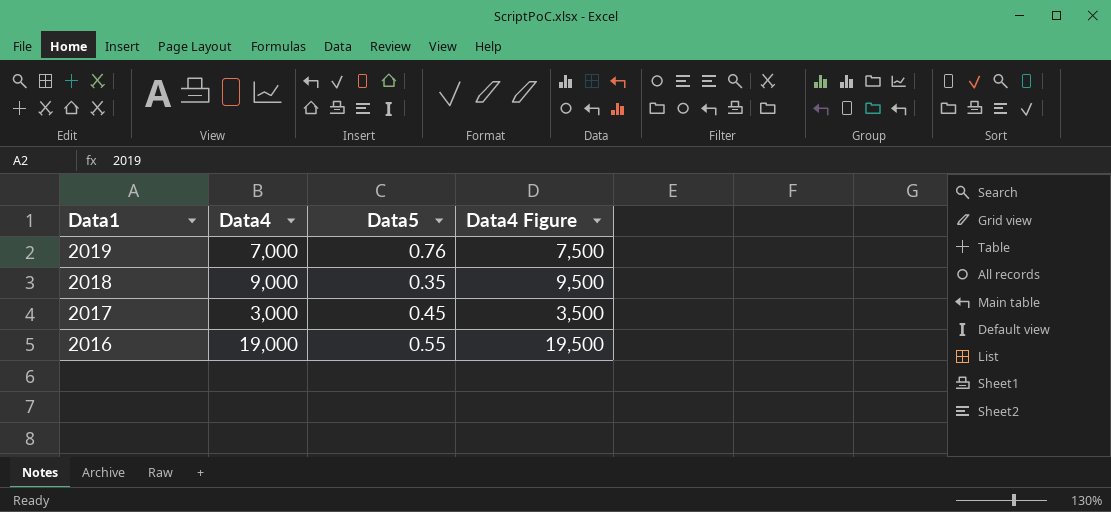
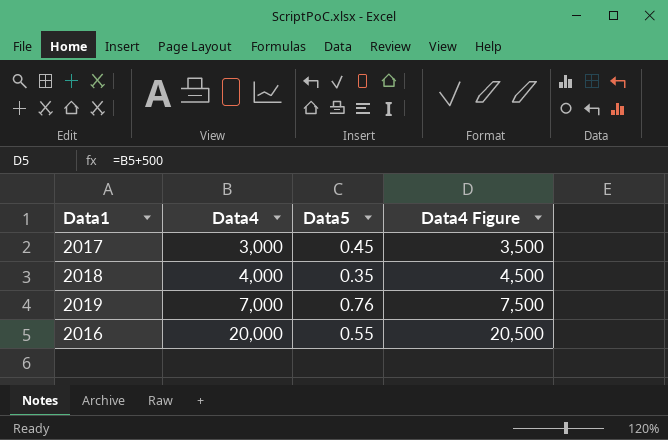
row order: Data1 descending -> Data4 ascending
2018 | Data4: 9,000 -> 4,000
2018 | Data4 Figure: 9,500 -> 4,500
2016 | Data4: 19,000 -> 20,000
2016 | Data4 Figure: 19,500 -> 20,500

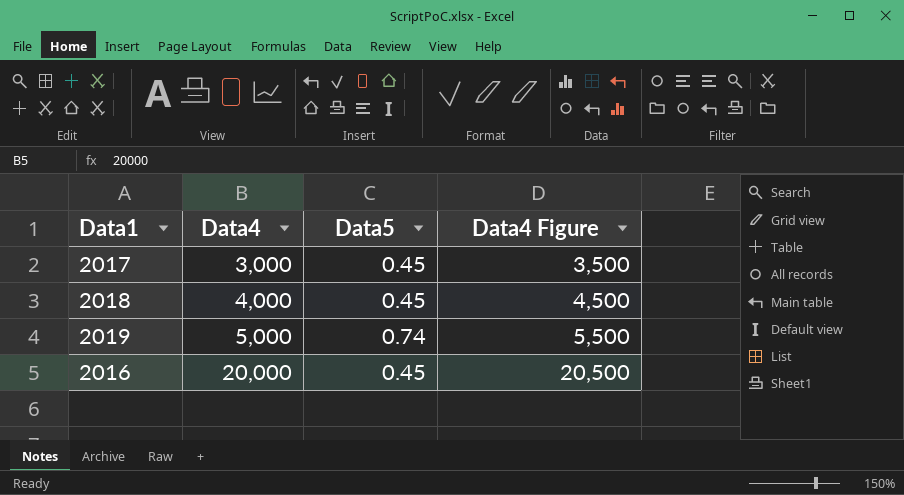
2018 | Data5: 0.35 -> 0.45
2019 | Data4: 7,000 -> 5,000
2019 | Data5: 0.76 -> 0.74
2019 | Data4 Figure: 7,500 -> 5,500
2016 | Data5: 0.55 -> 0.45

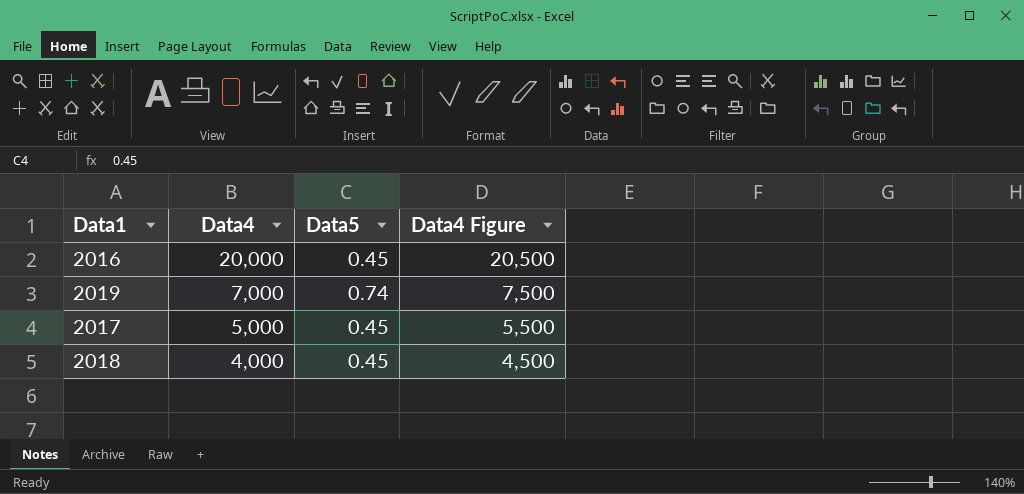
row order: Data4 ascending -> Data4 descending
2019 | Data4: 5,000 -> 7,000
2019 | Data4 Figure: 5,500 -> 7,500
2017 | Data4: 3,000 -> 5,000
2017 | Data4 Figure: 3,500 -> 5,500

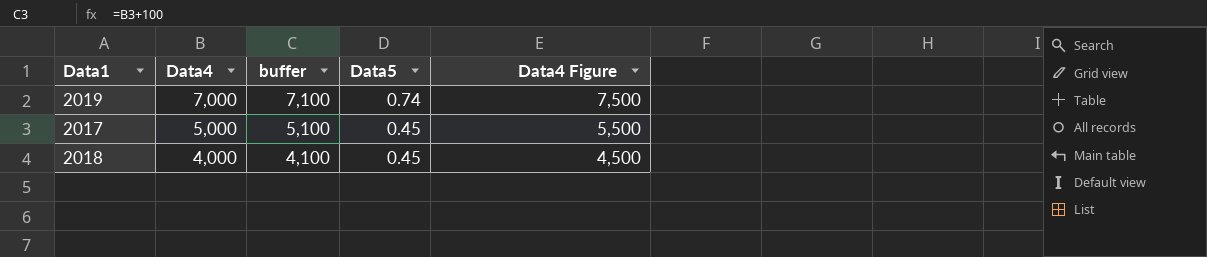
column buffer | formula: none -> [Data4] + 100
row 2016: 20,000 | 0.45 | 20,500 -> none

